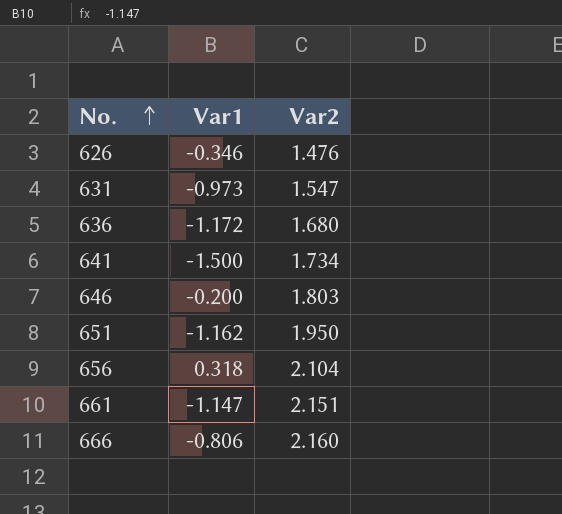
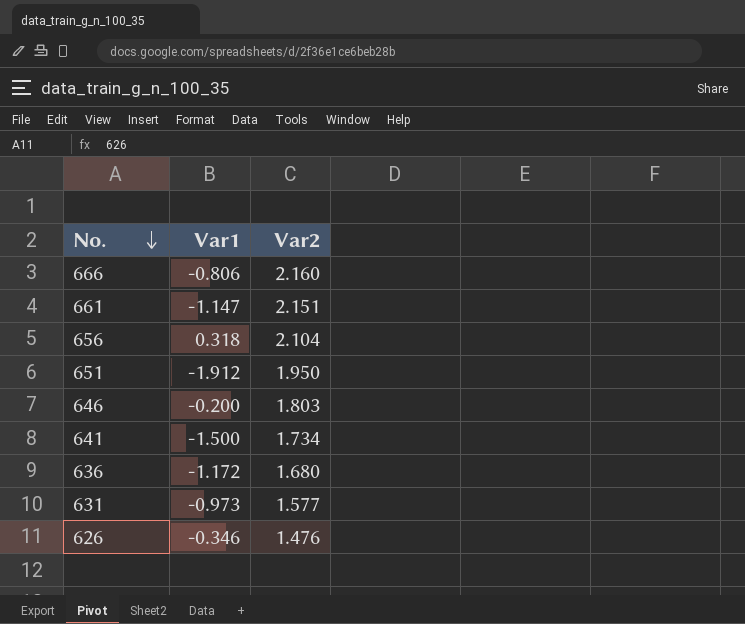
row order: No. ascending -> No. descending
651 | Var1: -1.162 -> -1.912
631 | Var2: 1.547 -> 1.577

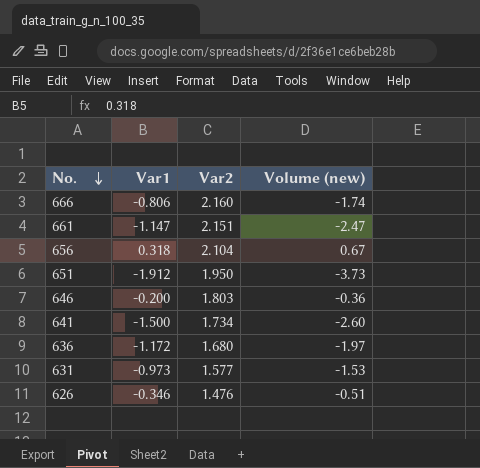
column Volume (new) | formula: none -> [Var1] * [Var2]

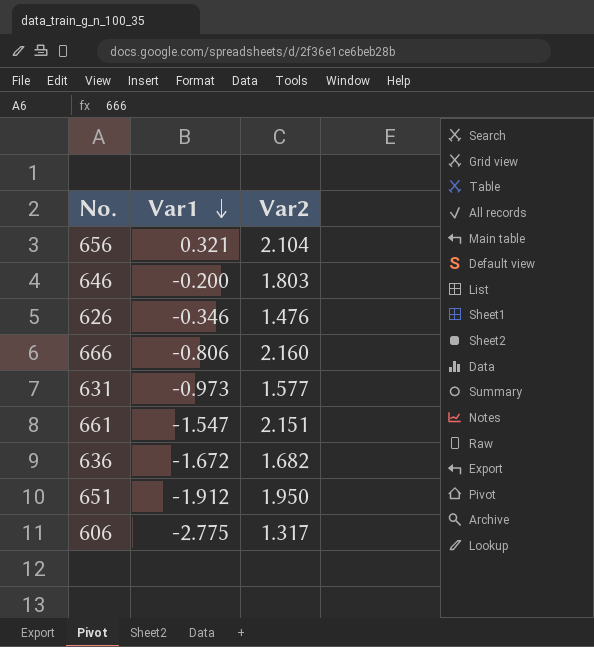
row order: No. descending -> Var1 descending
column Volume (new) | formula: [Var1] * [Var2] -> none
row 641: -1.500 | 1.734 | -2.60 -> none
656 | Var1: 0.318 -> 0.321
661 | Var1: -1.147 -> -1.547
636 | Var1: -1.172 -> -1.672
636 | Var2: 1.680 -> 1.682
row 606: none -> -2.775 | 1.317

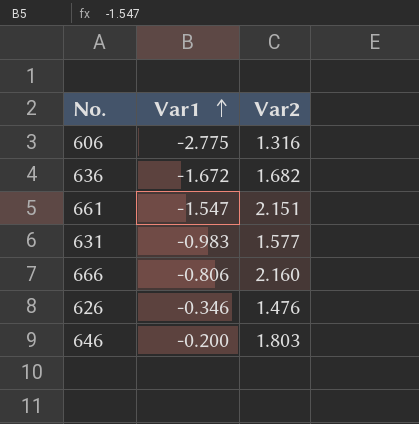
row order: Var1 descending -> Var1 ascending
row 656: 0.321 | 2.104 -> none
row 651: -1.912 | 1.950 -> none
606 | Var2: 1.317 -> 1.316
631 | Var1: -0.973 -> -0.983

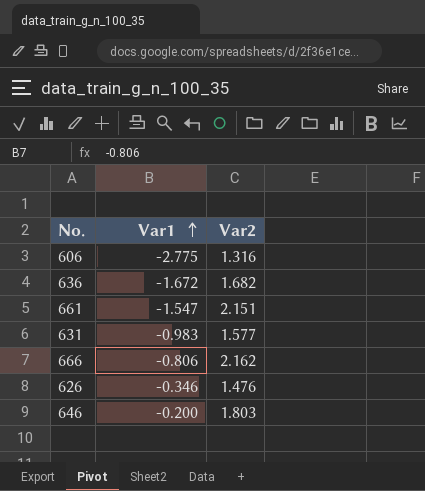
666 | Var2: 2.160 -> 2.162

